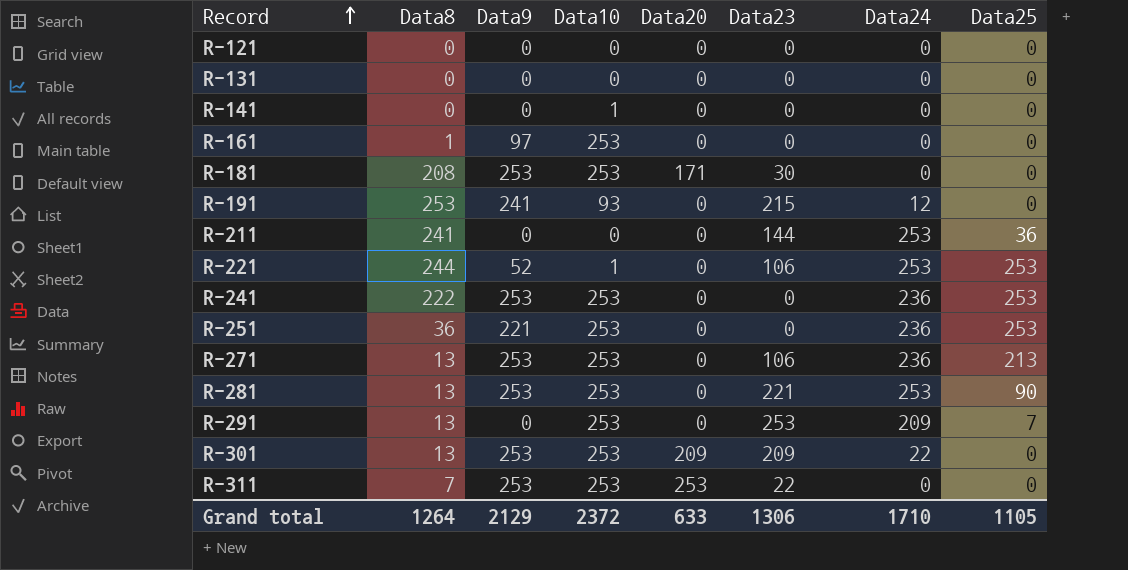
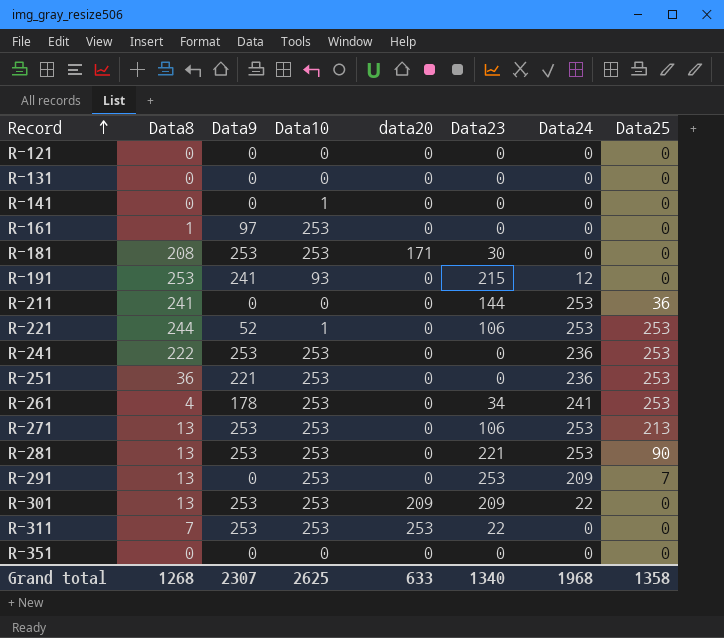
column name: Data20 -> data20
row R-261: none -> 4 | 178 | 253 | 0 | 34 | 241 | 253
R-271 | Data24: 236 -> 253
row R-351: none -> 0 | 0 | 0 | 0 | 0 | 0 | 0
Grand total | Data8: 1264 -> 1268
Grand total | Data9: 2129 -> 2307
Grand total | Data10: 2372 -> 2625
Grand total | Data23: 1306 -> 1340
Grand total | Data24: 1710 -> 1968
Grand total | Data25: 1105 -> 1358

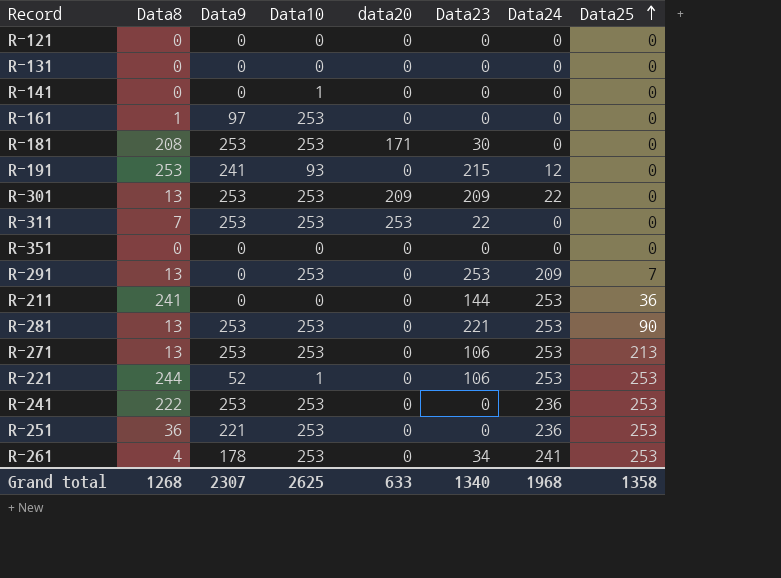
row order: Record ascending -> Data25 ascending

